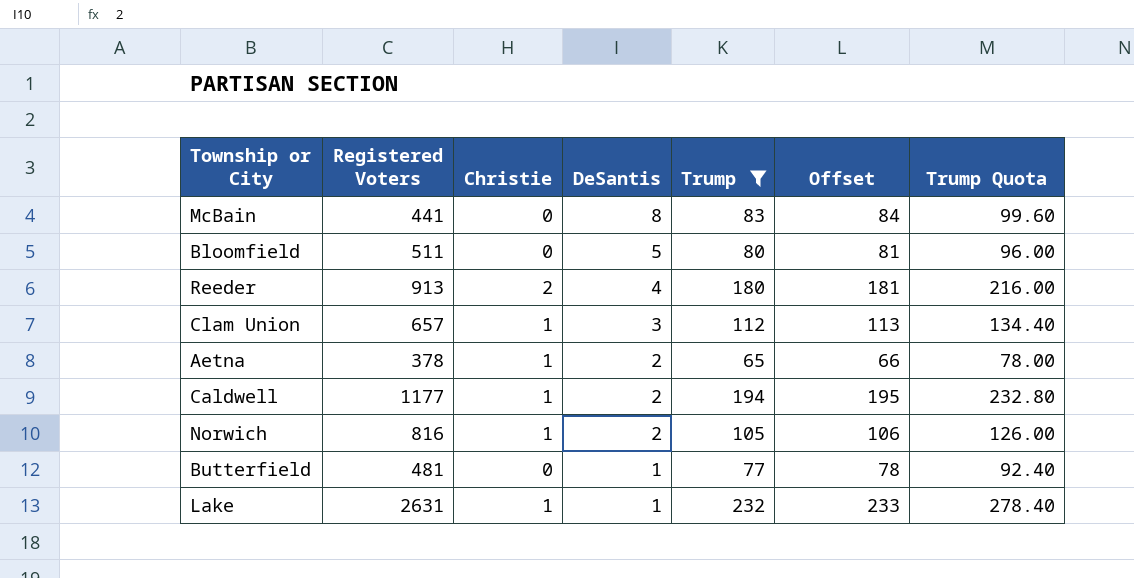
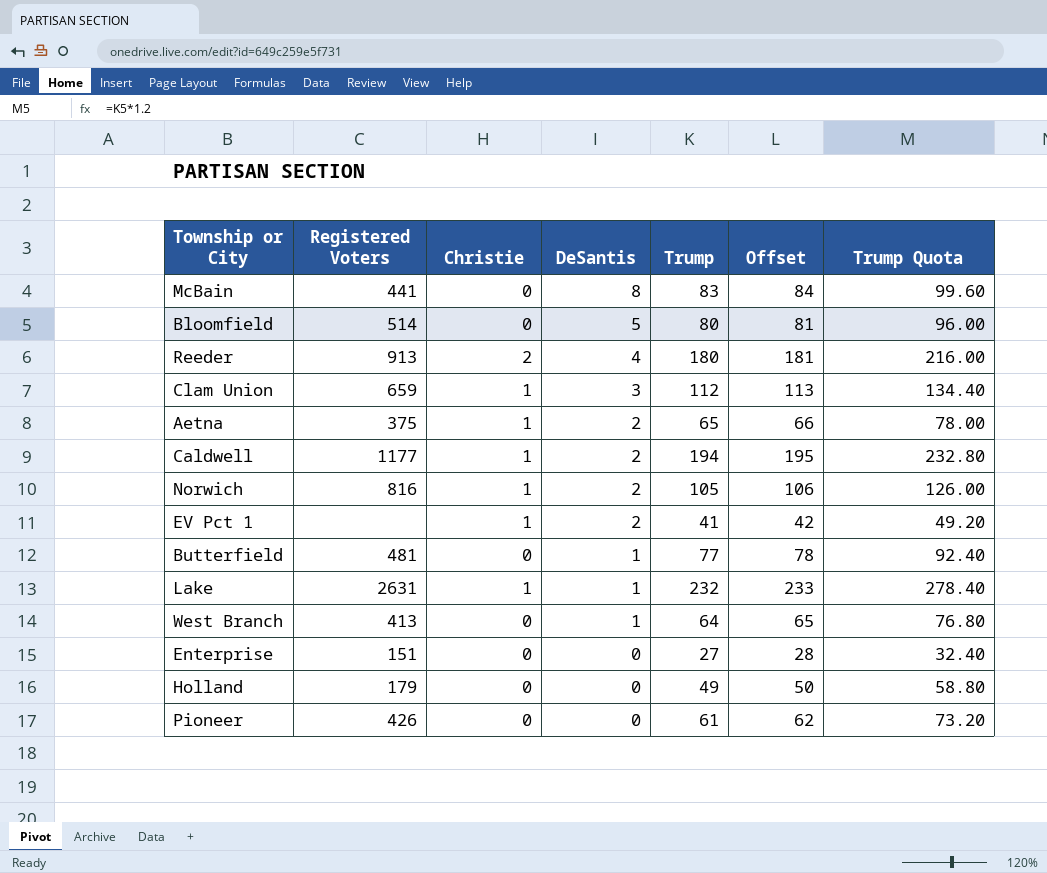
filter: Trump >= 65 -> none
Bloomfield | Registered Voters: 511 -> 514
Clam Union | Registered Voters: 657 -> 659
Aetna | Registered Voters: 378 -> 375

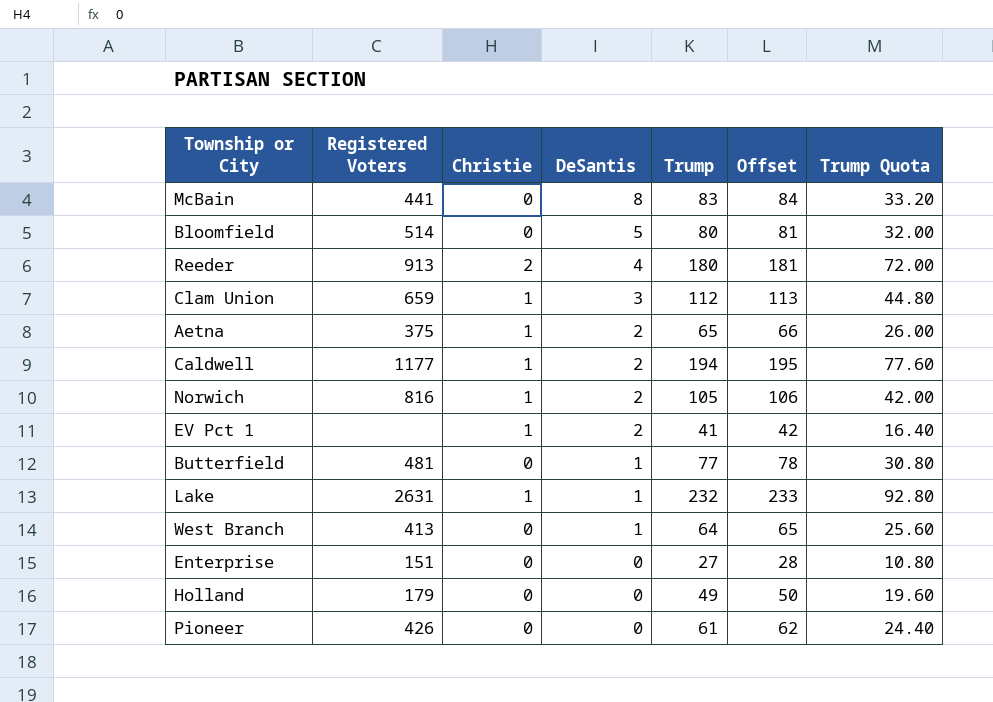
column Trump Quota | formula: [Trump] * 1.2 -> [Trump] * 0.4

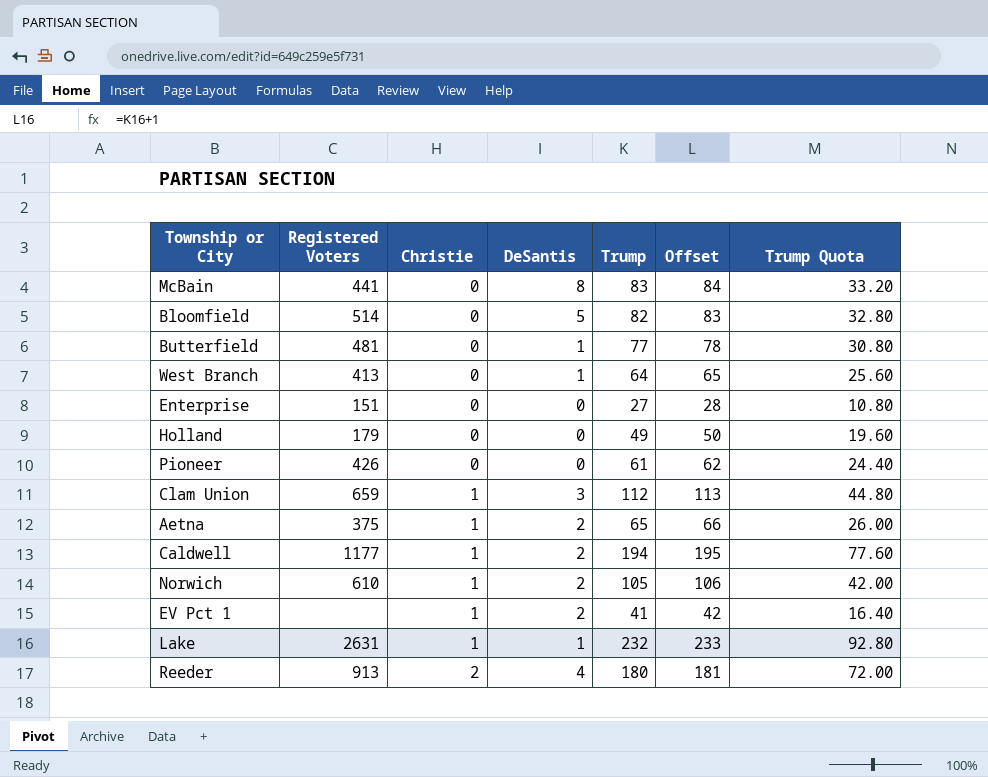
row order: DeSantis descending -> Christie ascending
Bloomfield | Trump: 80 -> 82
Bloomfield | Offset: 81 -> 83
Bloomfield | Trump Quota: 32.00 -> 32.80
Norwich | Registered Voters: 816 -> 610

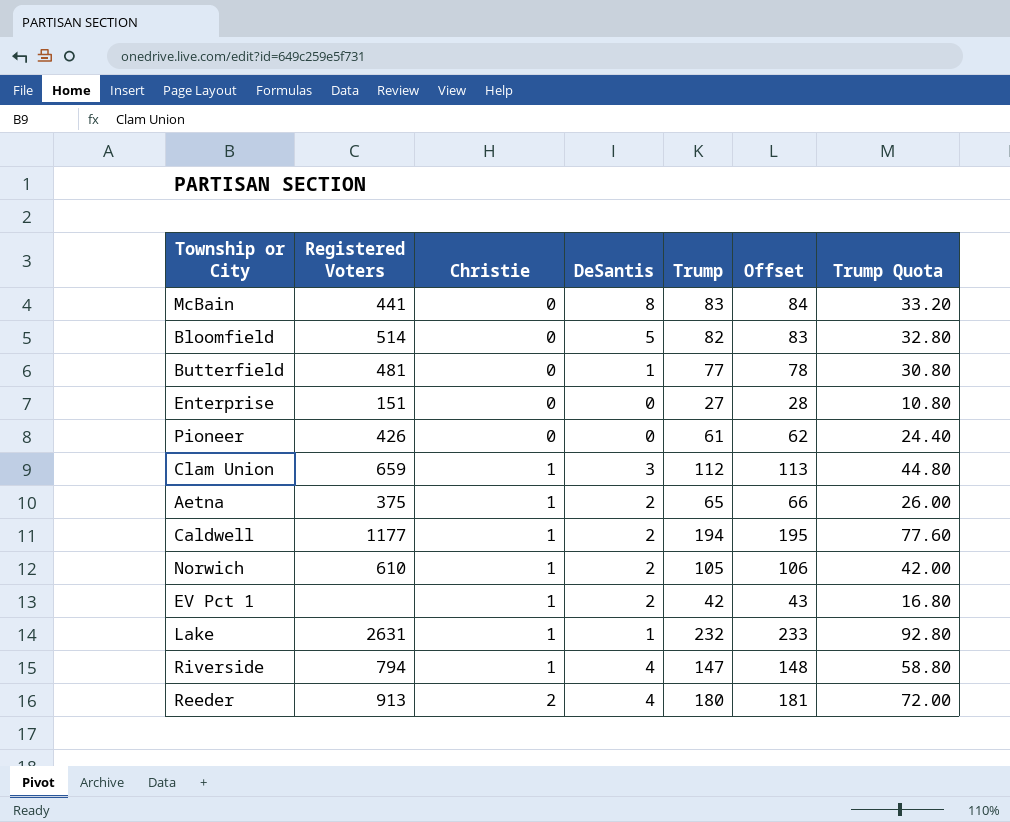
row West Branch: 413 | 0 | 1 | 64 | 65 | 25.60 -> none
row Holland: 179 | 0 | 0 | 49 | 50 | 19.60 -> none
EV Pct 1 | Trump: 41 -> 42
EV Pct 1 | Offset: 42 -> 43
EV Pct 1 | Trump Quota: 16.40 -> 16.80
row Riverside: none -> 794 | 1 | 4 | 147 | 148 | 58.80

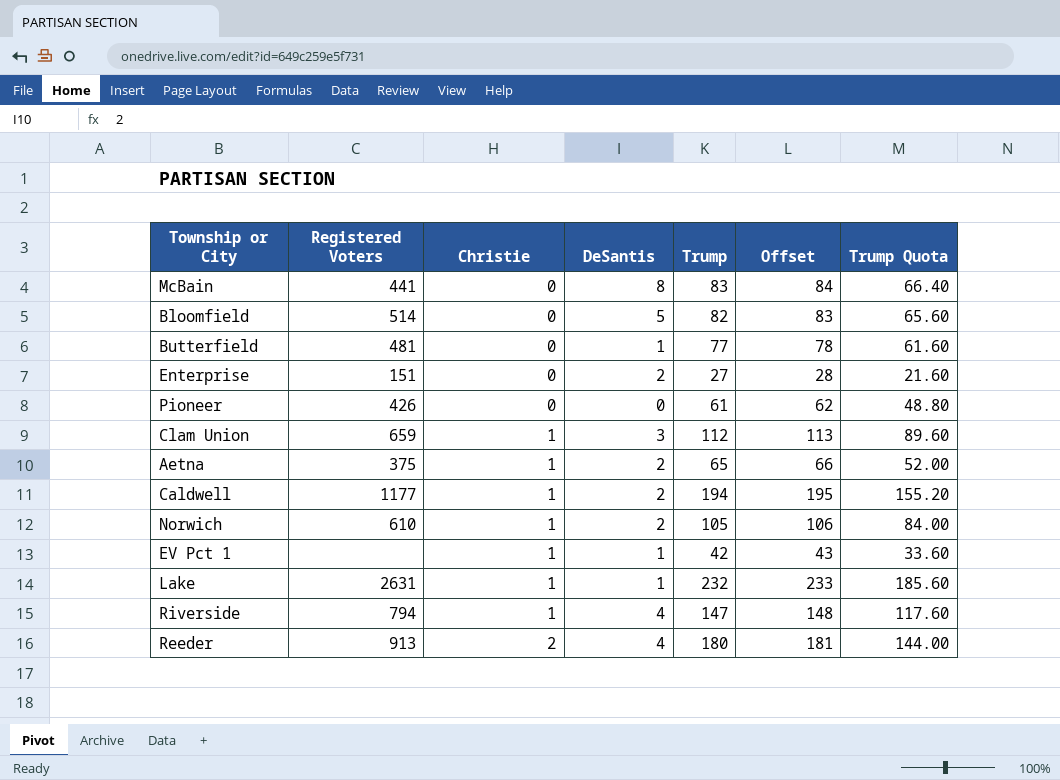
column Trump Quota | formula: [Trump] * 0.4 -> [Trump] * 0.8
Enterprise | DeSantis: 0 -> 2
EV Pct 1 | DeSantis: 2 -> 1

